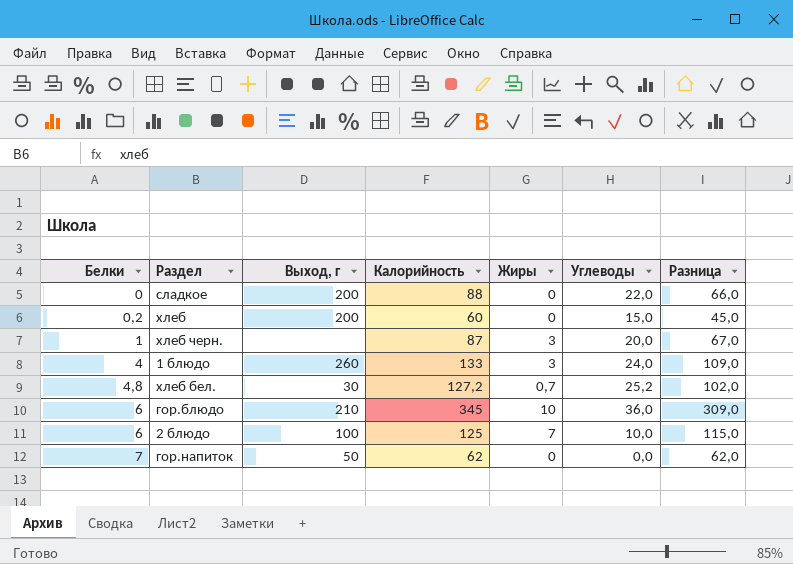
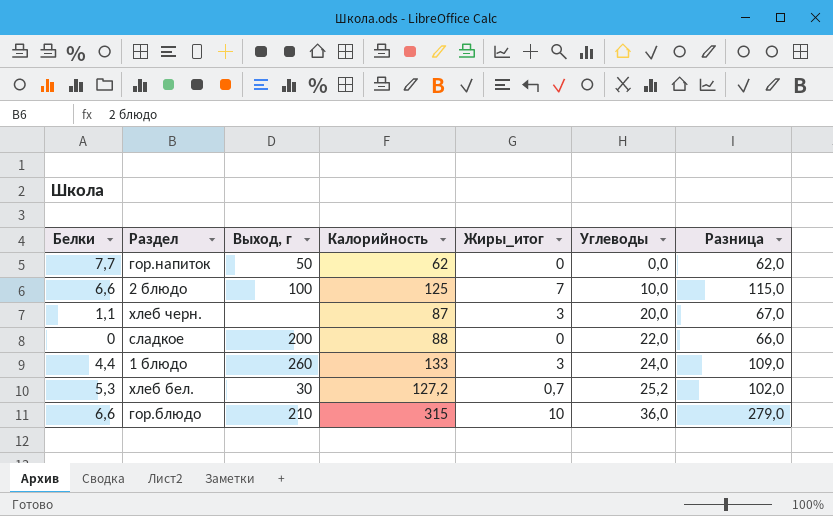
row order: Белки ascending -> Углеводы ascending
column name: Жиры -> Жиры_итог
row хлеб: 0,2 | 200 | 60 | 0 | 15,0 | 45,0 -> none
гор.напиток | Белки: 7 -> 7,7
2 блюдо | Белки: 6 -> 6,6
хлеб черн. | Белки: 1 -> 1,1
1 блюдо | Белки: 4 -> 4,4
хлеб бел. | Белки: 4,8 -> 5,3
гор.блюдо | Белки: 6 -> 6,6
гор.блюдо | Калорийность: 345 -> 315
гор.блюдо | Разница: 309,0 -> 279,0

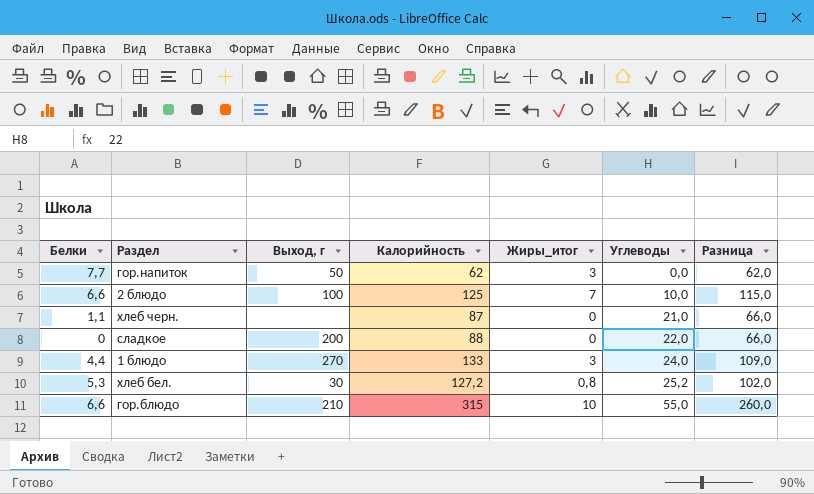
гор.напиток | Жиры_итог: 0 -> 3
хлеб черн. | Жиры_итог: 3 -> 0
хлеб черн. | Углеводы: 20,0 -> 21,0
хлеб черн. | Разница: 67,0 -> 66,0
1 блюдо | Выход, г: 260 -> 270
хлеб бел. | Жиры_итог: 0,7 -> 0,8
гор.блюдо | Углеводы: 36,0 -> 55,0
гор.блюдо | Разница: 279,0 -> 260,0

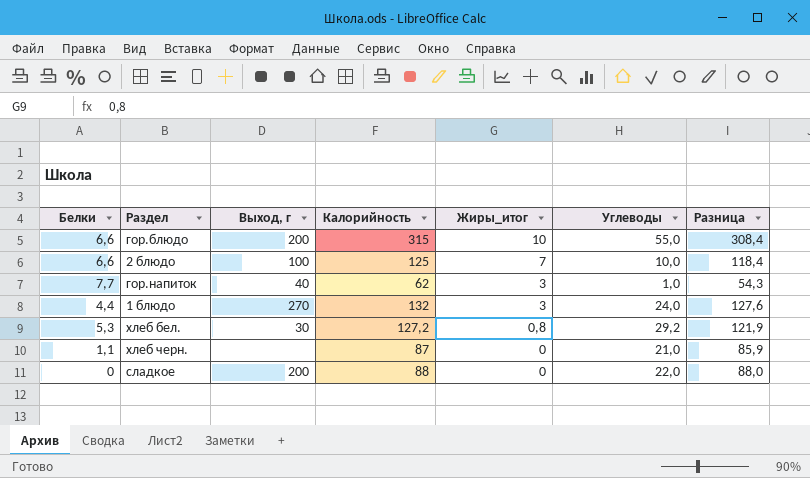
row order: Углеводы ascending -> Жиры_итог descending
column Разница | formula: [Калорийность] - [Углеводы] -> [Калорийность] - [Белки]
гор.блюдо | Выход, г: 210 -> 200
гор.напиток | Выход, г: 50 -> 40
гор.напиток | Углеводы: 0,0 -> 1,0
1 блюдо | Калорийность: 133 -> 132
хлеб бел. | Углеводы: 25,2 -> 29,2

